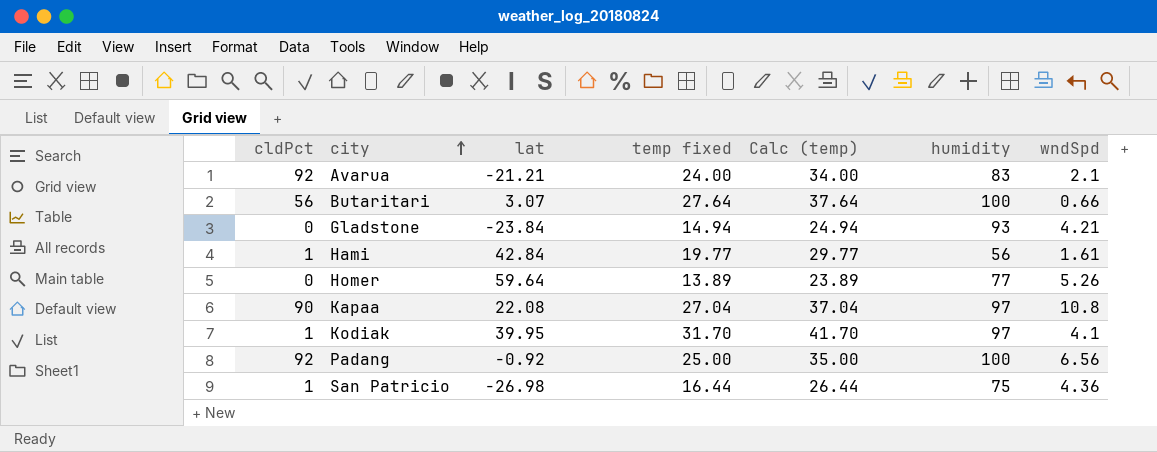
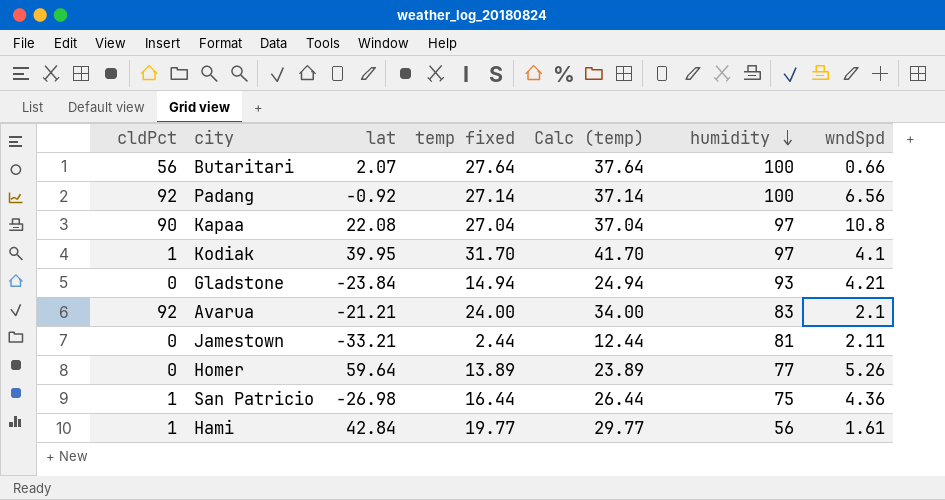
row order: city ascending -> humidity descending
Butaritari | lat: 3.07 -> 2.07
Padang | temp fixed: 25.00 -> 27.14
Padang | Calc (temp): 35.00 -> 37.14
row Jamestown: none -> 0 | -33.21 | 2.44 | 12.44 | 81 | 2.11

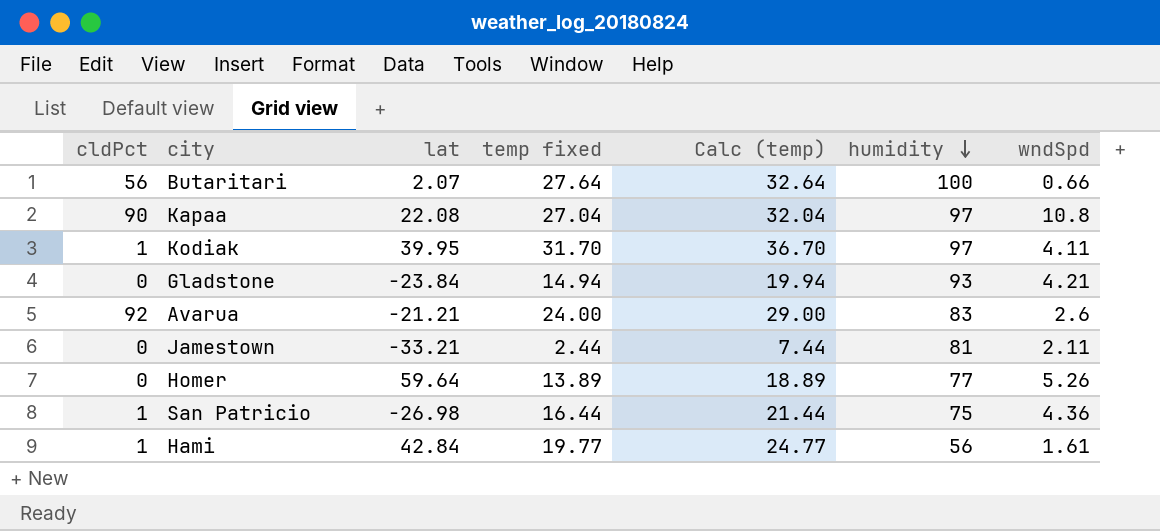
column Calc (temp) | formula: [temp fixed] + 10 -> [temp fixed] + 5
row Padang: 92 | -0.92 | 27.14 | 37.14 | 100 | 6.56 -> none
Kodiak | wndSpd: 4.1 -> 4.11
Avarua | wndSpd: 2.1 -> 2.6

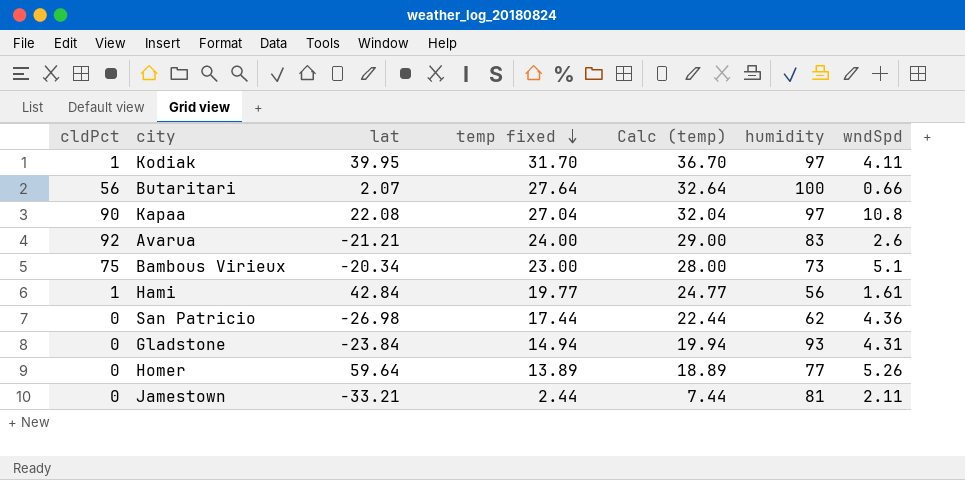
row order: humidity descending -> temp fixed descending
row Bambous Virieux: none -> 75 | -20.34 | 23.00 | 28.00 | 73 | 5.1
San Patricio | cldPct: 1 -> 0
San Patricio | temp fixed: 16.44 -> 17.44
San Patricio | Calc (temp): 21.44 -> 22.44
San Patricio | humidity: 75 -> 62
Gladstone | wndSpd: 4.21 -> 4.31

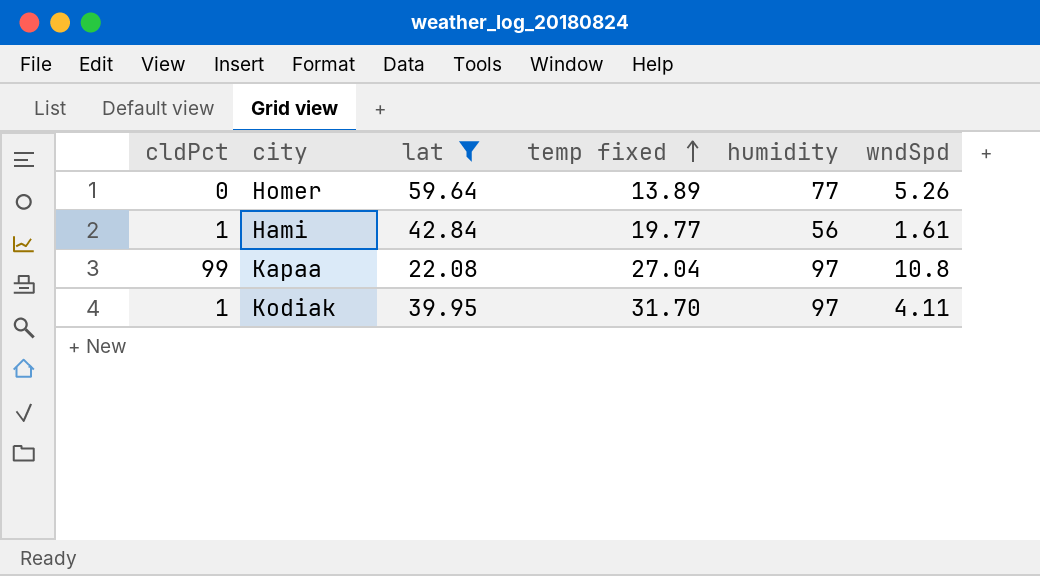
filter: none -> lat >= 22.08
row order: temp fixed descending -> temp fixed ascending
column Calc (temp) | formula: [temp fixed] + 5 -> none
Kapaa | cldPct: 90 -> 99

